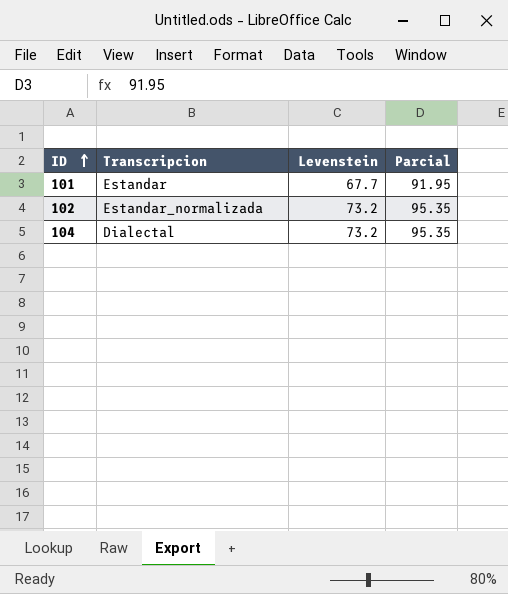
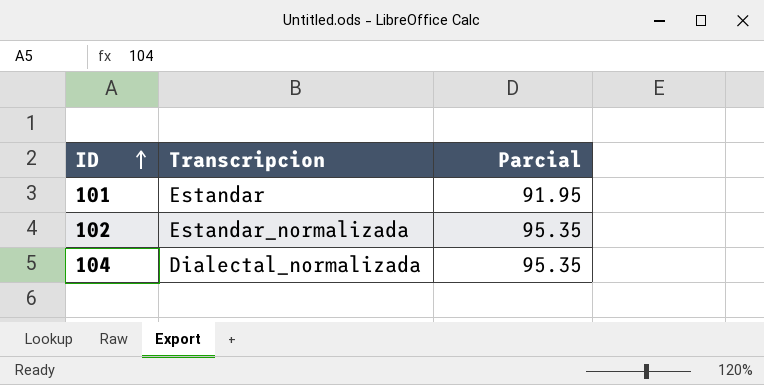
column Levenstein | position: 3 -> none
104 | Transcripcion: Dialectal -> Dialectal_normalizada

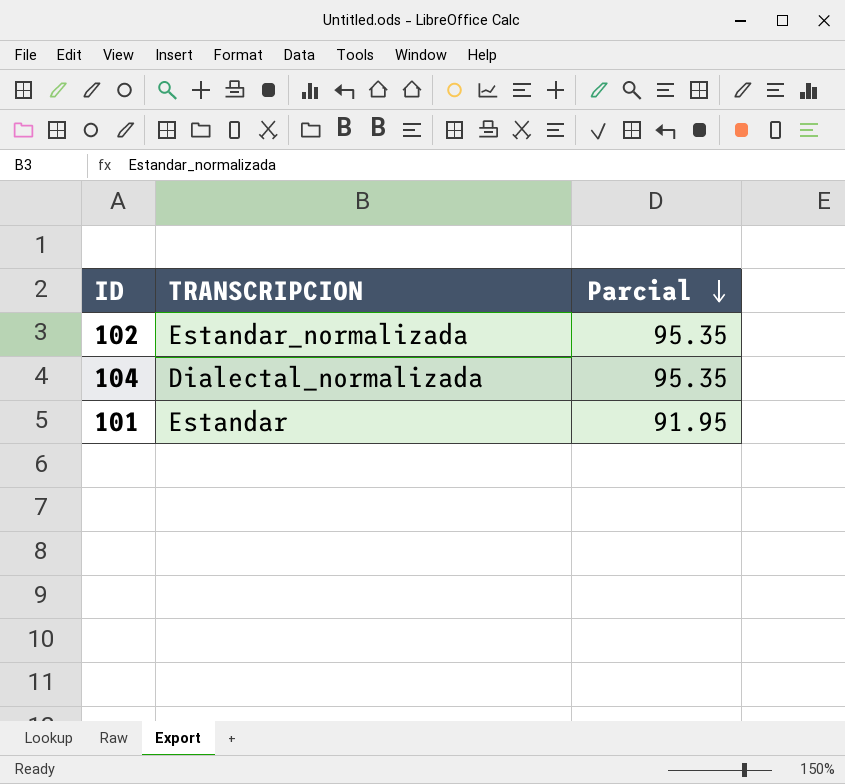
row order: ID ascending -> Parcial descending
column name: Transcripcion -> TRANSCRIPCION

